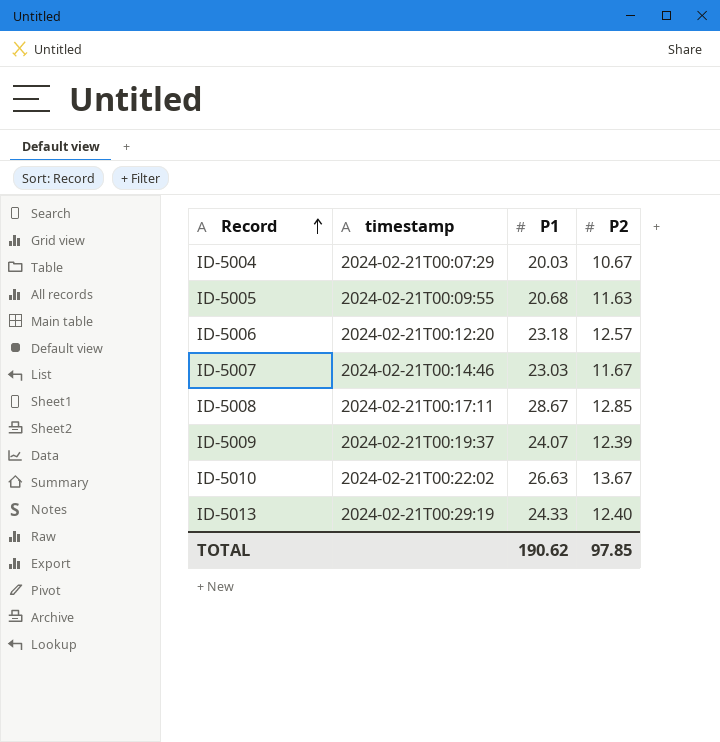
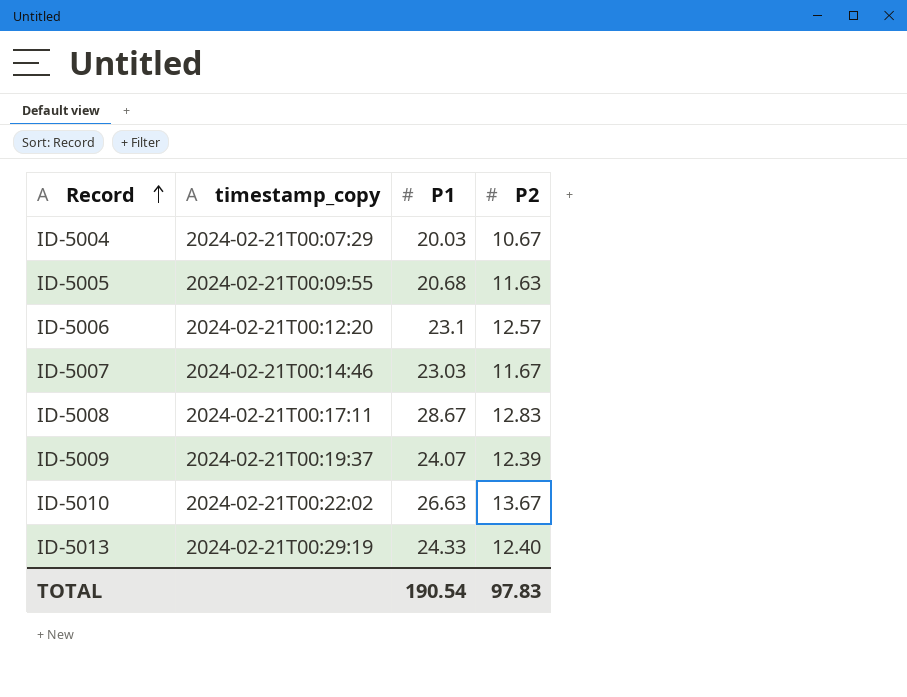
column name: timestamp -> timestamp_copy
ID-5006 | P1: 23.18 -> 23.1
ID-5008 | P2: 12.85 -> 12.83
TOTAL | P1: 190.62 -> 190.54
TOTAL | P2: 97.85 -> 97.83

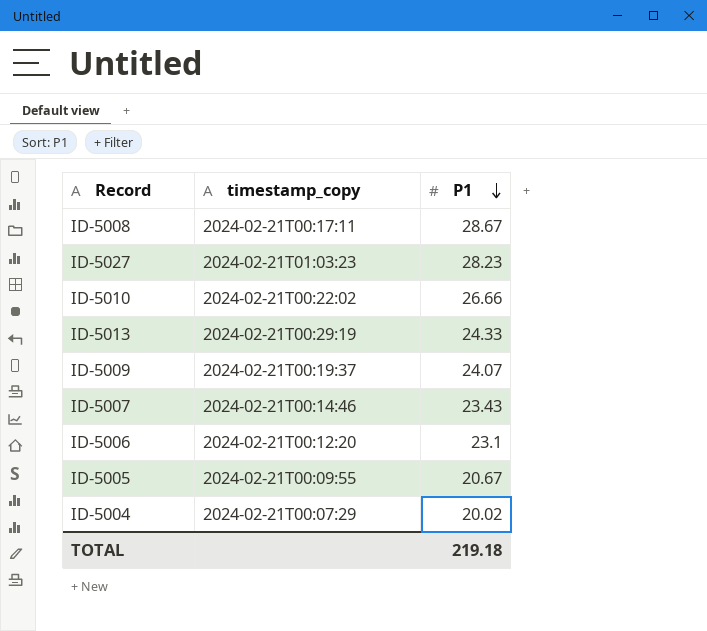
row order: Record ascending -> P1 descending
column P2 | position: 4 -> none
row ID-5027: none -> 2024-02-21T01:03:23 | 28.23
ID-5010 | P1: 26.63 -> 26.66
ID-5007 | P1: 23.03 -> 23.43
ID-5005 | P1: 20.68 -> 20.67
ID-5004 | P1: 20.03 -> 20.02
TOTAL | P1: 190.54 -> 219.18

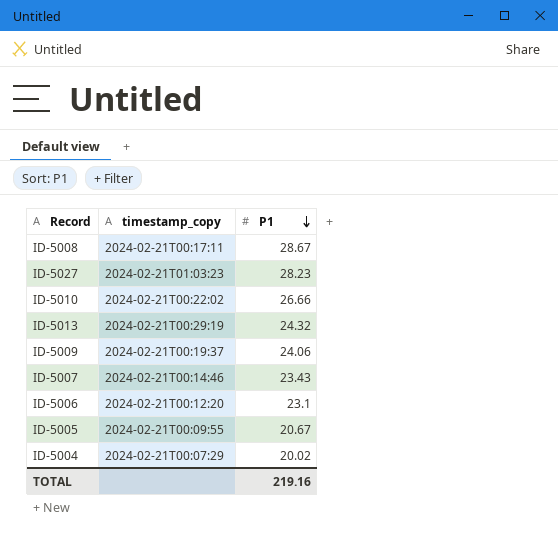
ID-5013 | P1: 24.33 -> 24.32
ID-5009 | P1: 24.07 -> 24.06
TOTAL | P1: 219.18 -> 219.16

